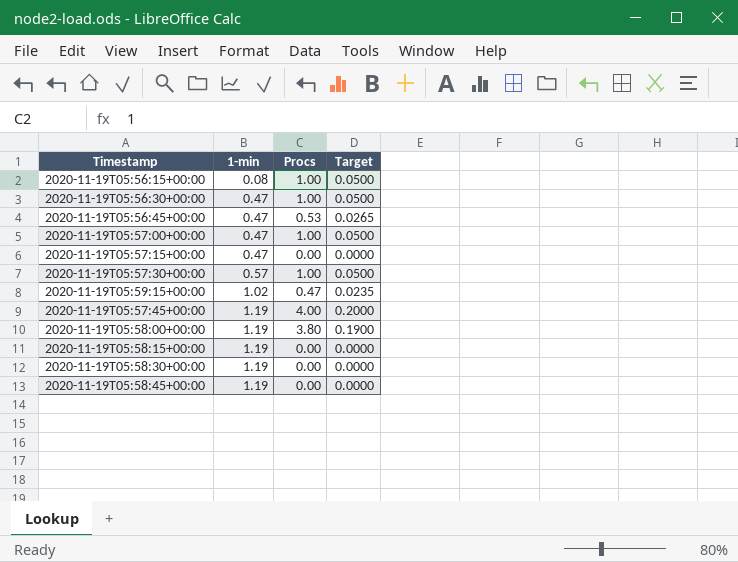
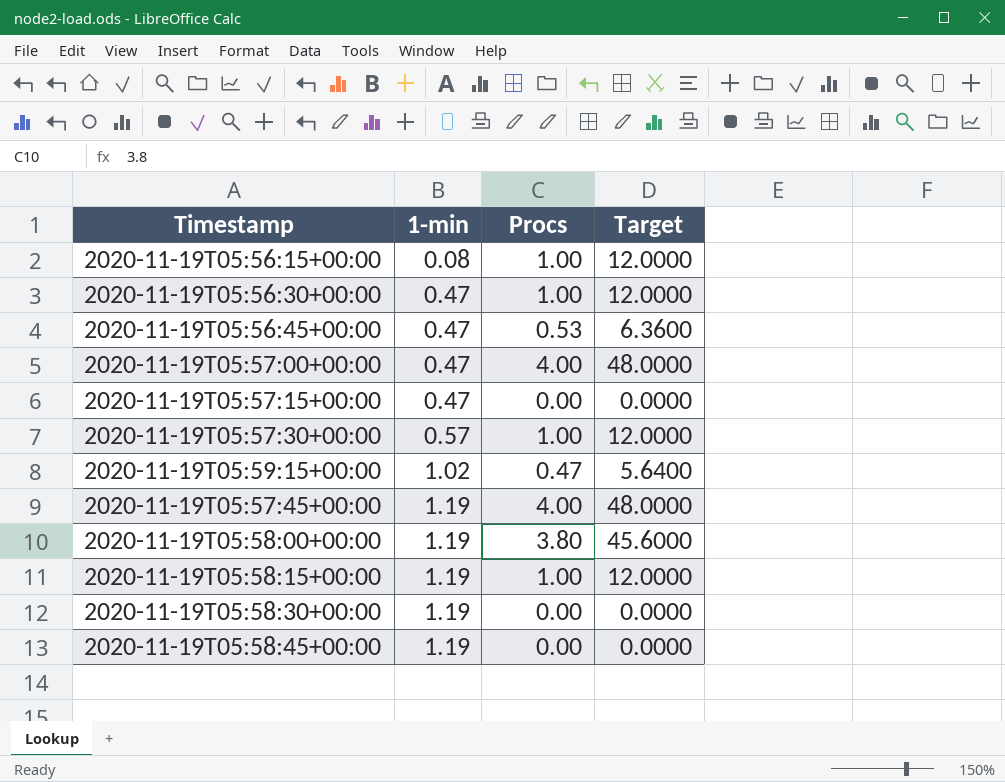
column Target | formula: [Procs] * 0.05 -> [Procs] * 12
2020-11-19T05:57:00+00:00 | Procs: 1.00 -> 4.00
2020-11-19T05:58:15+00:00 | Procs: 0.00 -> 1.00

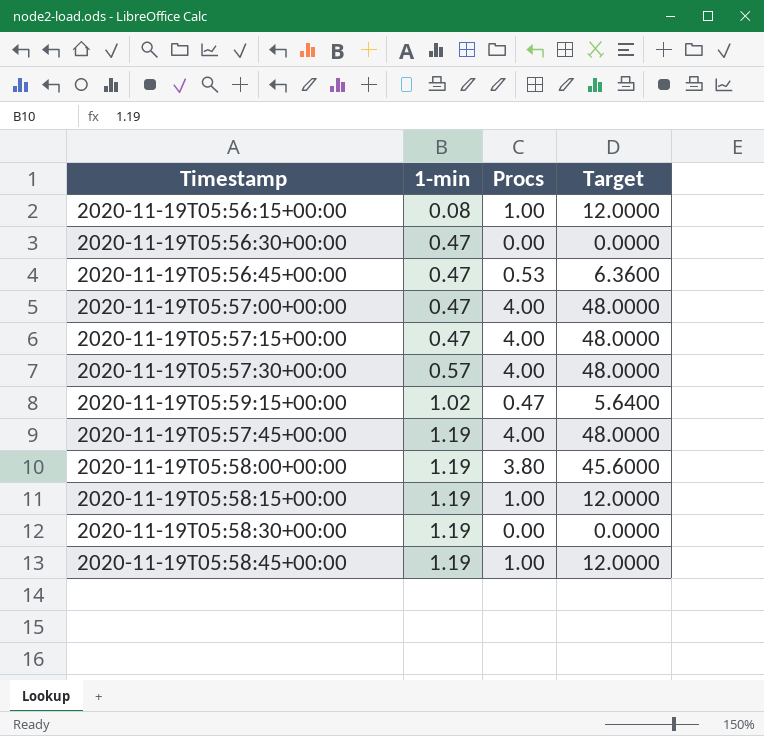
2020-11-19T05:56:30+00:00 | Procs: 1.00 -> 0.00
2020-11-19T05:56:30+00:00 | Target: 12.0000 -> 0.0000
2020-11-19T05:57:15+00:00 | Procs: 0.00 -> 4.00
2020-11-19T05:57:15+00:00 | Target: 0.0000 -> 48.0000
2020-11-19T05:57:30+00:00 | Procs: 1.00 -> 4.00
2020-11-19T05:57:30+00:00 | Target: 12.0000 -> 48.0000
2020-11-19T05:58:45+00:00 | Procs: 0.00 -> 1.00
2020-11-19T05:58:45+00:00 | Target: 0.0000 -> 12.0000

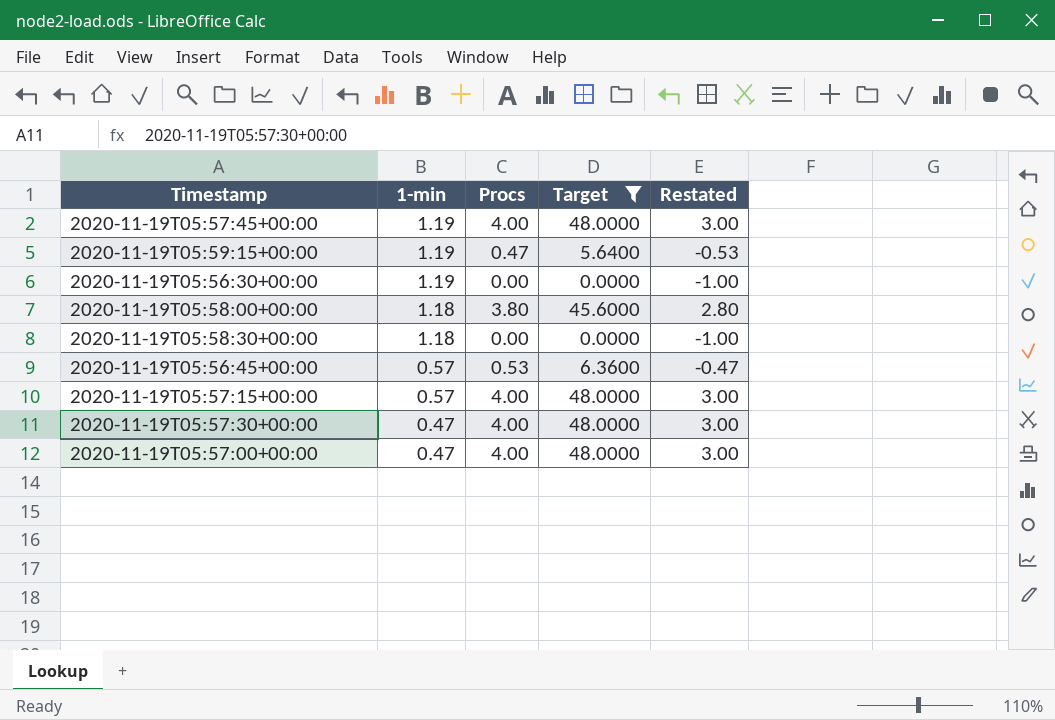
filter: none -> Target != 12.0000
row order: 1-min ascending -> 1-min descending
column Restated | formula: none -> [Procs] - 1
2020-11-19T05:59:15+00:00 | 1-min: 1.02 -> 1.19
2020-11-19T05:56:30+00:00 | 1-min: 0.47 -> 1.19
2020-11-19T05:58:00+00:00 | 1-min: 1.19 -> 1.18
2020-11-19T05:58:30+00:00 | 1-min: 1.19 -> 1.18
2020-11-19T05:56:45+00:00 | 1-min: 0.47 -> 0.57
2020-11-19T05:57:15+00:00 | 1-min: 0.47 -> 0.57
2020-11-19T05:57:30+00:00 | 1-min: 0.57 -> 0.47

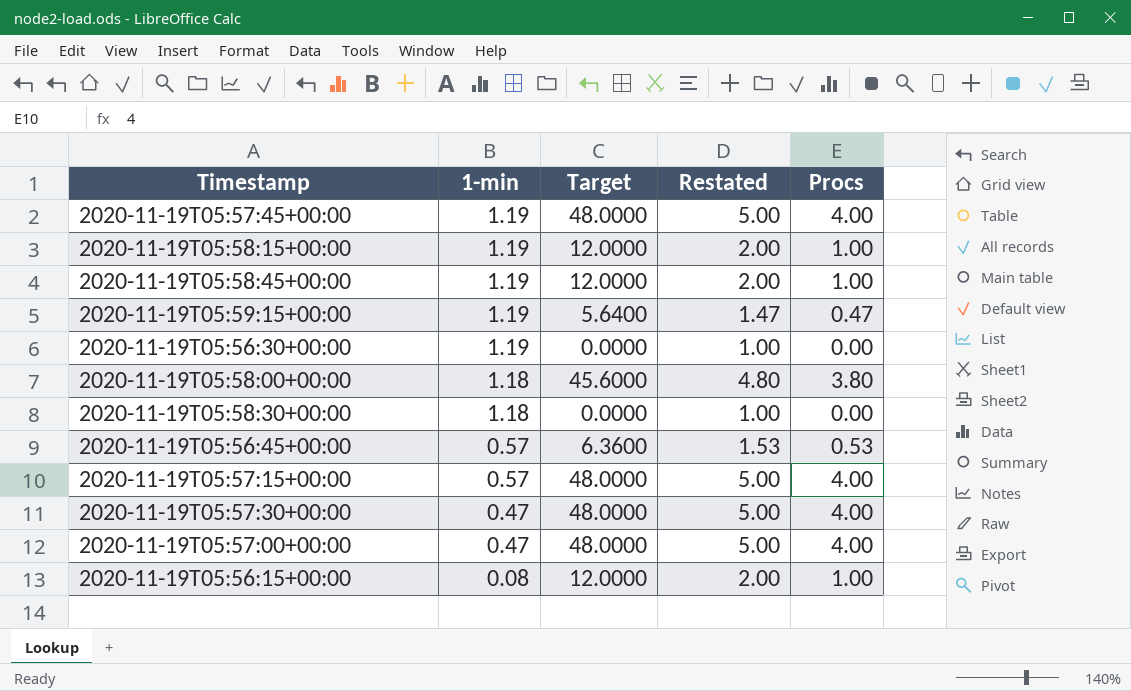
filter: Target != 12.0000 -> none
column Restated | formula: [Procs] - 1 -> [Procs] + 1
column Procs | position: 3 -> 5

